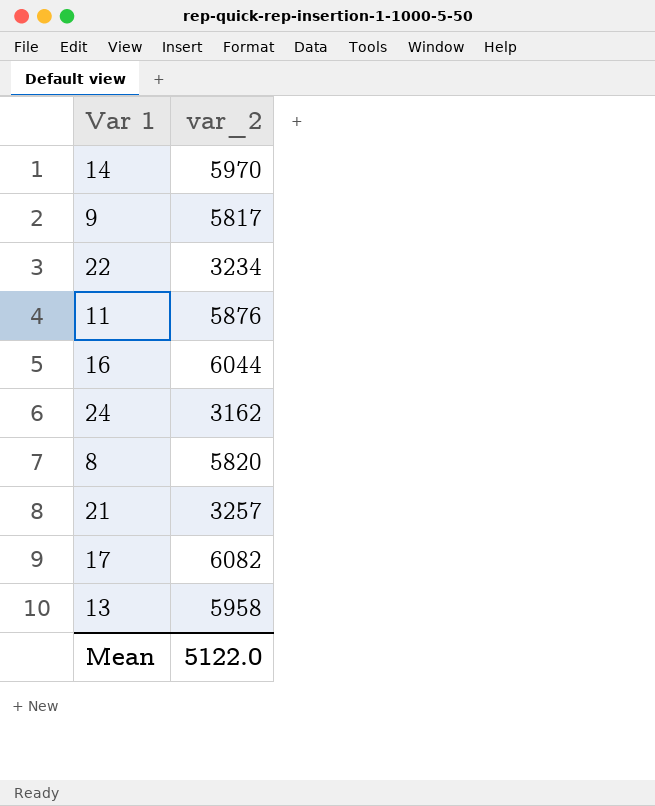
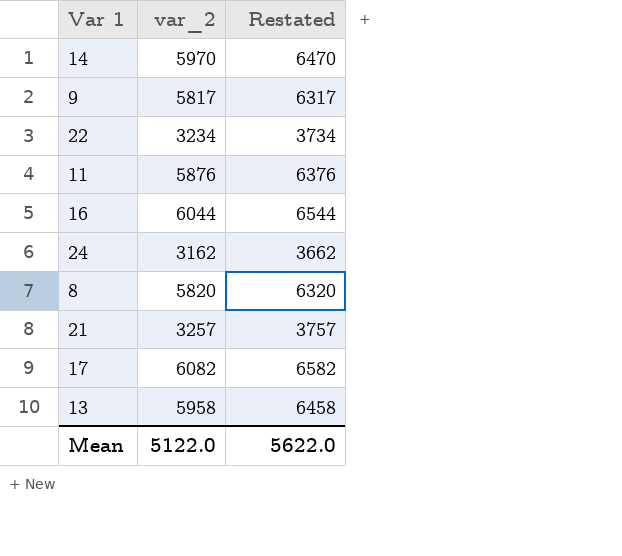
column Restated | formula: none -> [var_2] + 500

